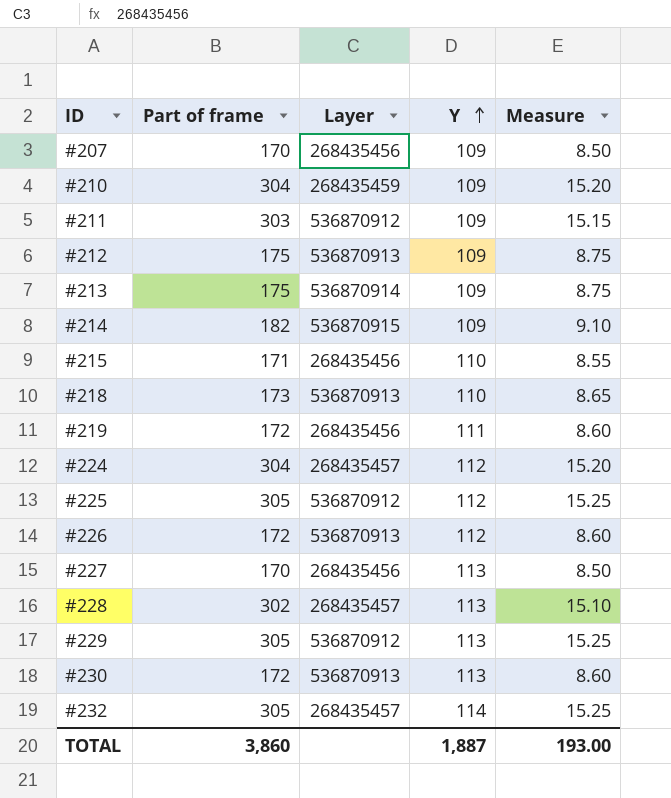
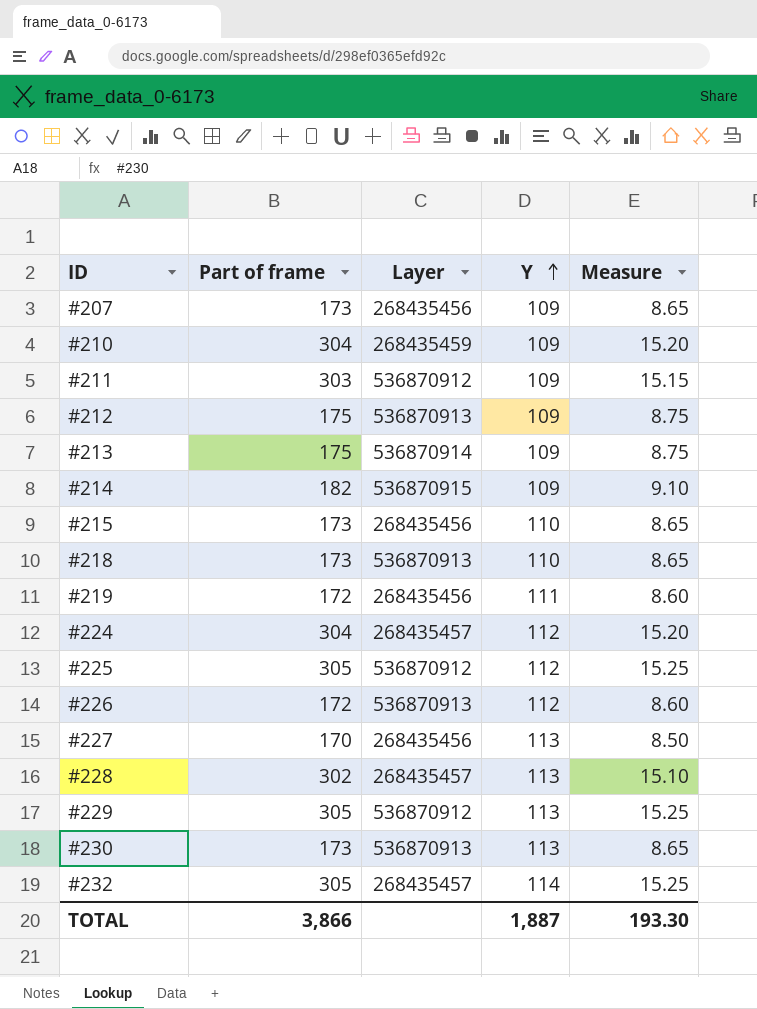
#207 | Part of frame: 170 -> 173
#207 | Measure: 8.50 -> 8.65
#215 | Part of frame: 171 -> 173
#215 | Measure: 8.55 -> 8.65
#230 | Part of frame: 172 -> 173
#230 | Measure: 8.60 -> 8.65
TOTAL | Part of frame: 3,860 -> 3,866
TOTAL | Measure: 193.00 -> 193.30

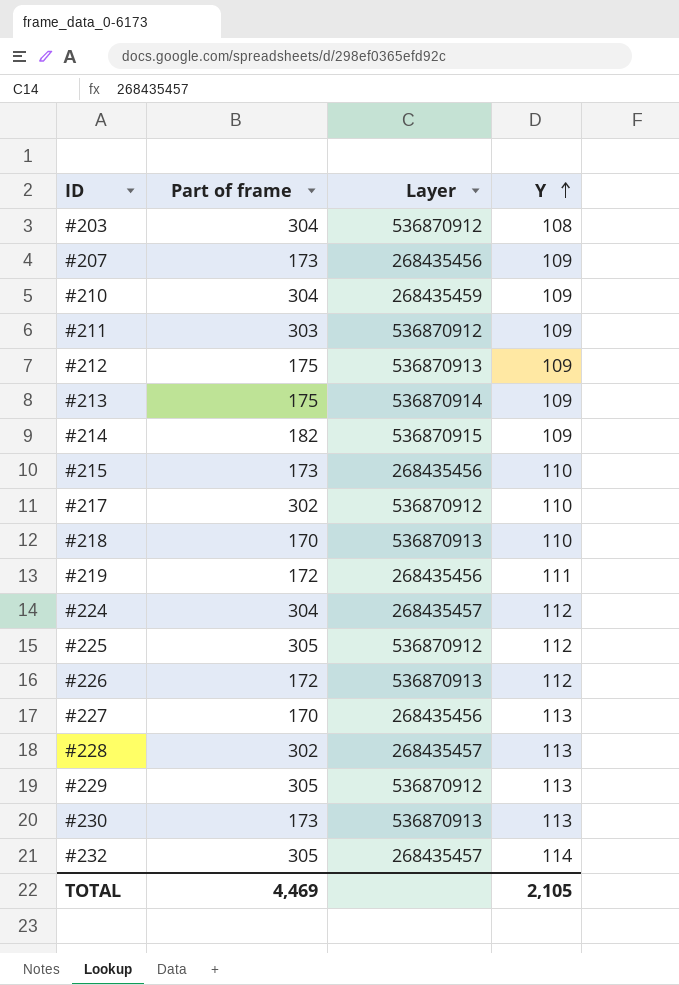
column Measure | formula: [Part of frame] * 0.05 -> none
row #203: none -> 304 | 536870912 | 108
row #217: none -> 302 | 536870912 | 110
#218 | Part of frame: 173 -> 170
TOTAL | Part of frame: 3,866 -> 4,469
TOTAL | Y: 1,887 -> 2,105

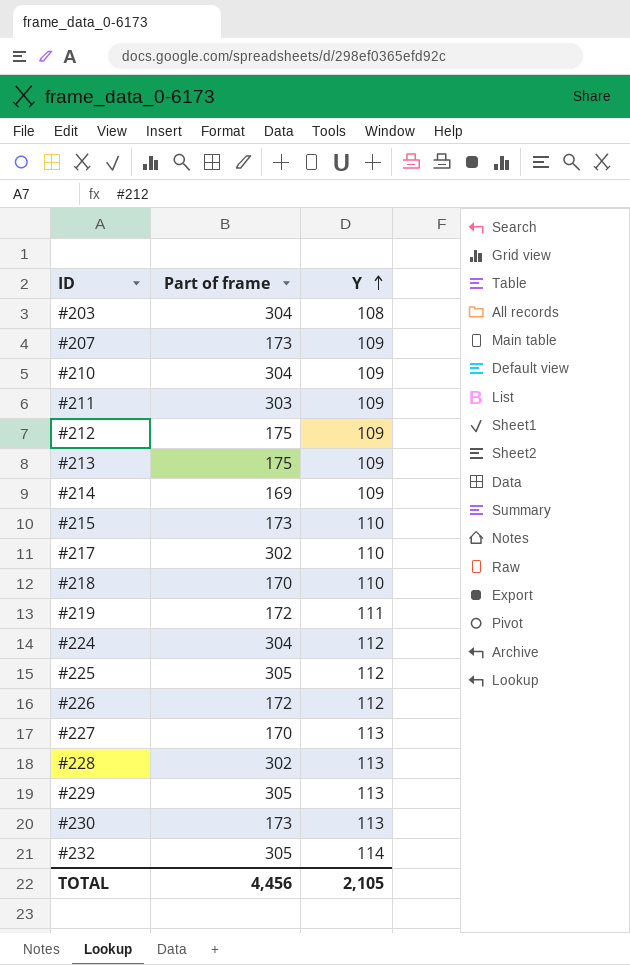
column Layer | position: 3 -> none
#214 | Part of frame: 182 -> 169
TOTAL | Part of frame: 4,469 -> 4,456

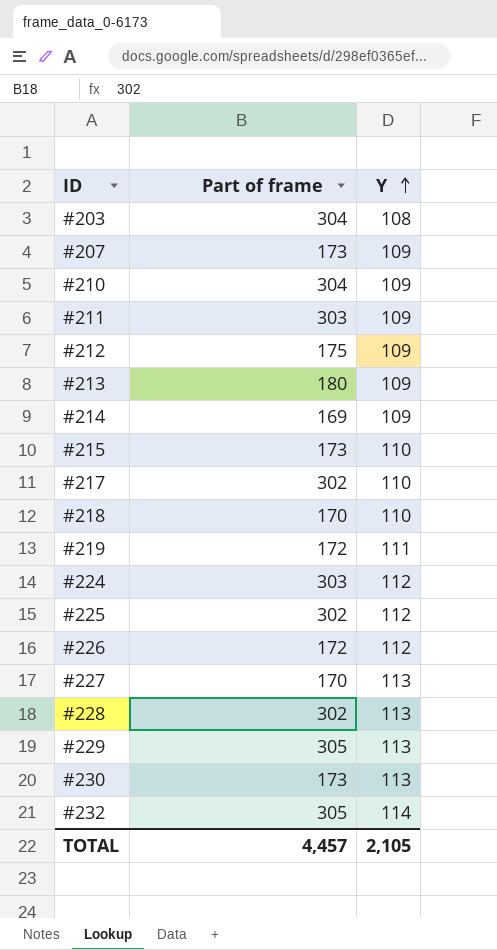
#213 | Part of frame: 175 -> 180
#224 | Part of frame: 304 -> 303
#225 | Part of frame: 305 -> 302
TOTAL | Part of frame: 4,456 -> 4,457

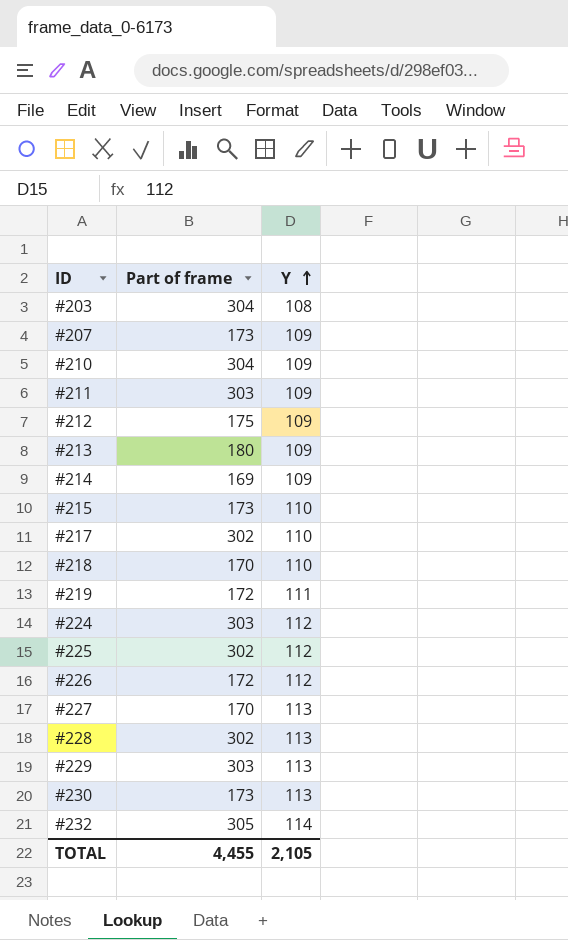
#229 | Part of frame: 305 -> 303
TOTAL | Part of frame: 4,457 -> 4,455

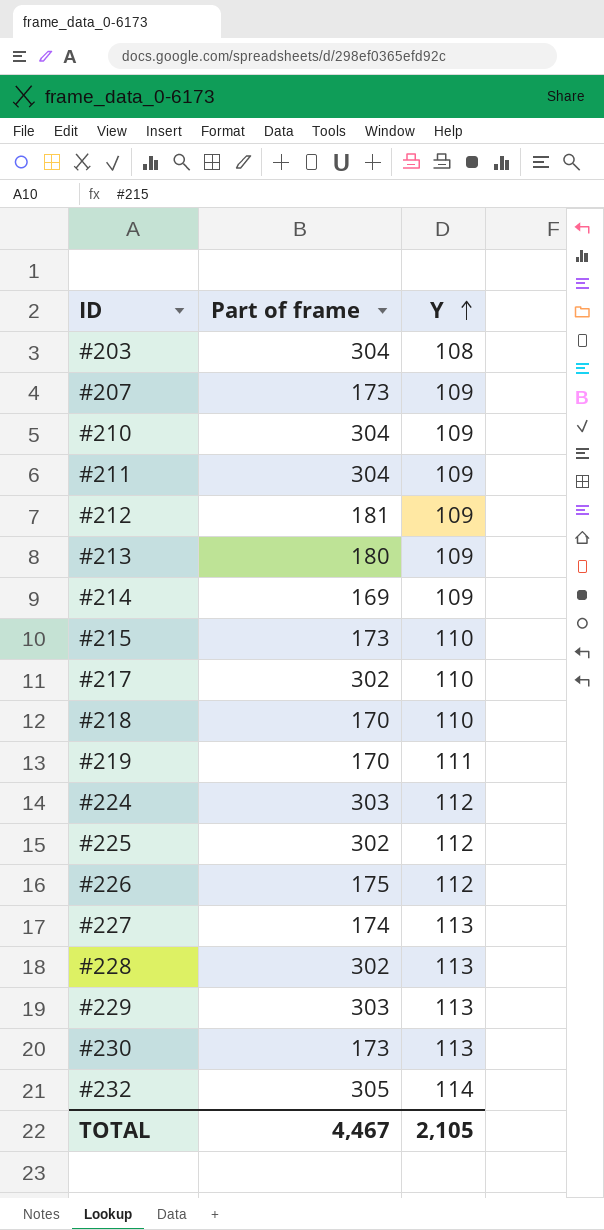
#211 | Part of frame: 303 -> 304
#212 | Part of frame: 175 -> 181
#219 | Part of frame: 172 -> 170
#226 | Part of frame: 172 -> 175
#227 | Part of frame: 170 -> 174
TOTAL | Part of frame: 4,455 -> 4,467

